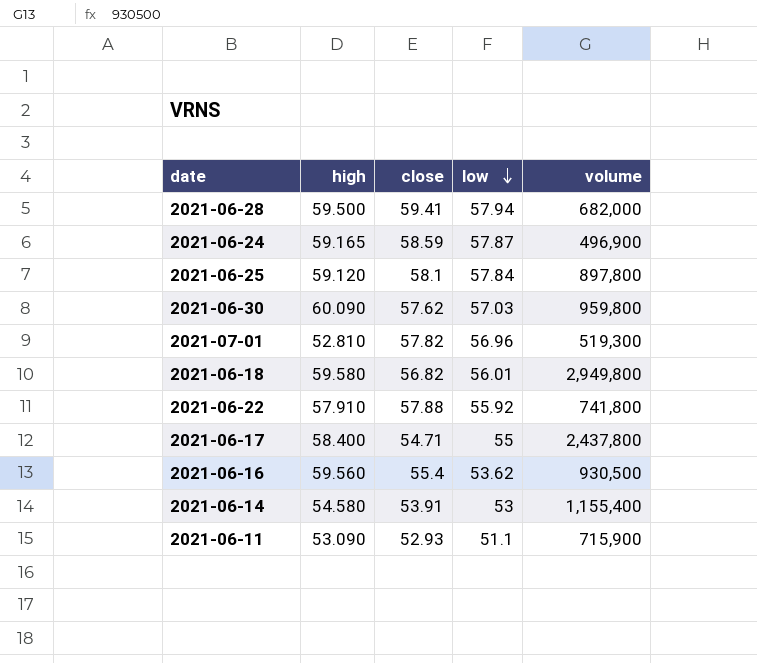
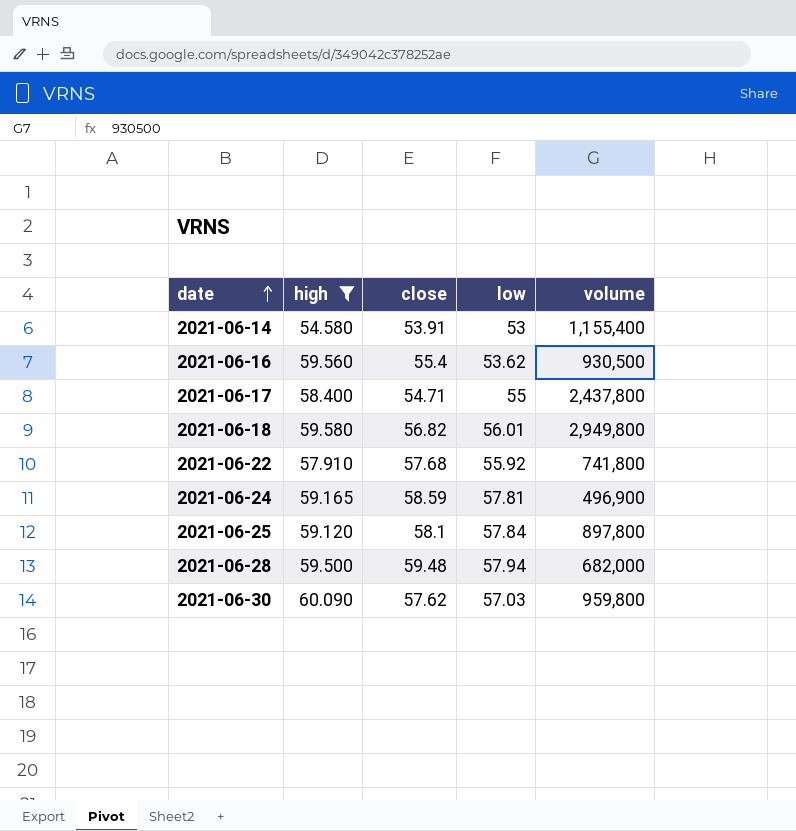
filter: none -> high >= 54.580
row order: low descending -> date ascending
2021-06-22 | close: 57.88 -> 57.68
2021-06-24 | low: 57.87 -> 57.81
2021-06-28 | close: 59.41 -> 59.48

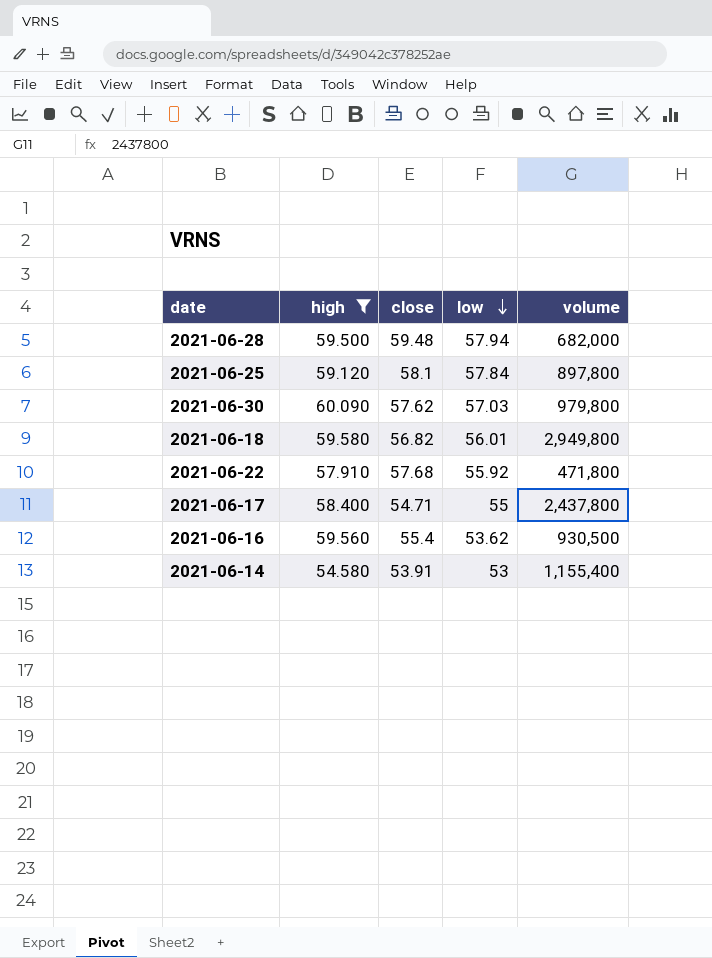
row order: date ascending -> low descending
row 2021-06-24: 59.165 | 58.59 | 57.81 | 496,900 -> none
2021-06-30 | volume: 959,800 -> 979,800
2021-06-22 | volume: 741,800 -> 471,800

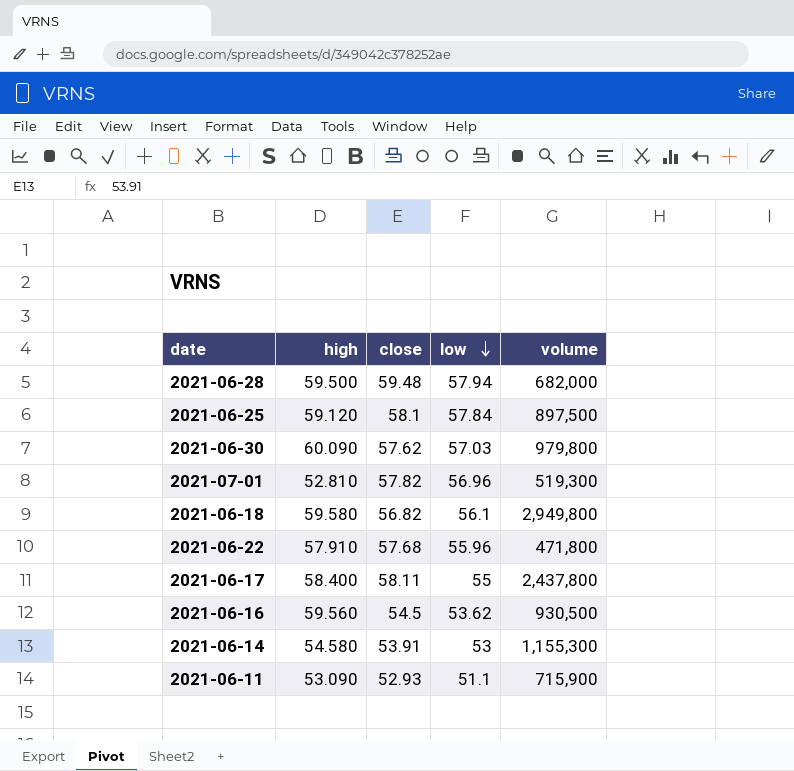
filter: high >= 54.580 -> none
2021-06-25 | volume: 897,800 -> 897,500
2021-06-18 | low: 56.01 -> 56.1
2021-06-22 | low: 55.92 -> 55.96
2021-06-17 | close: 54.71 -> 58.11
2021-06-16 | close: 55.4 -> 54.5
2021-06-14 | volume: 1,155,400 -> 1,155,300

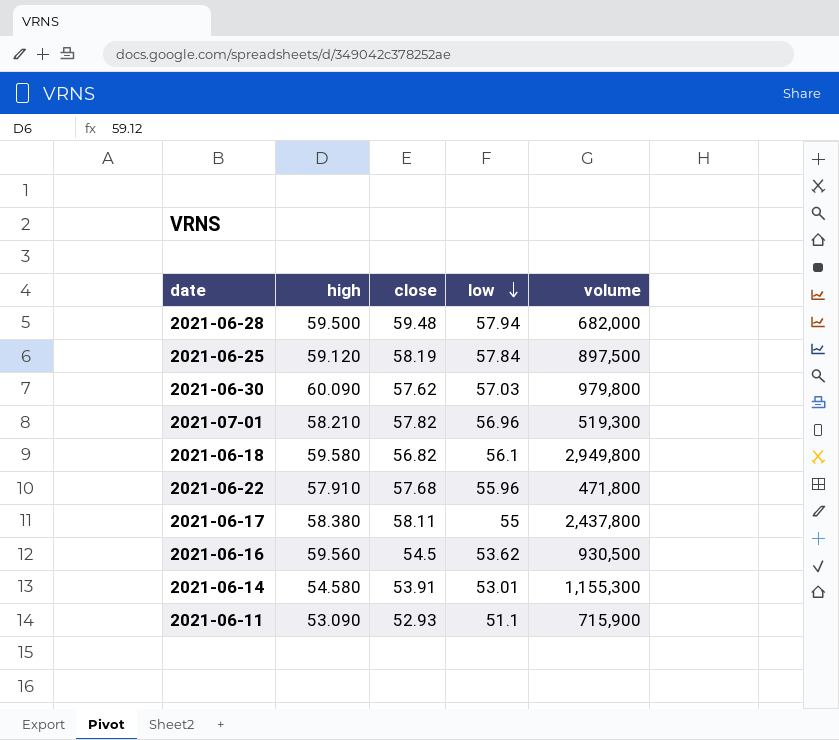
2021-06-25 | close: 58.1 -> 58.19
2021-07-01 | high: 52.810 -> 58.210
2021-06-17 | high: 58.400 -> 58.380
2021-06-14 | low: 53 -> 53.01

